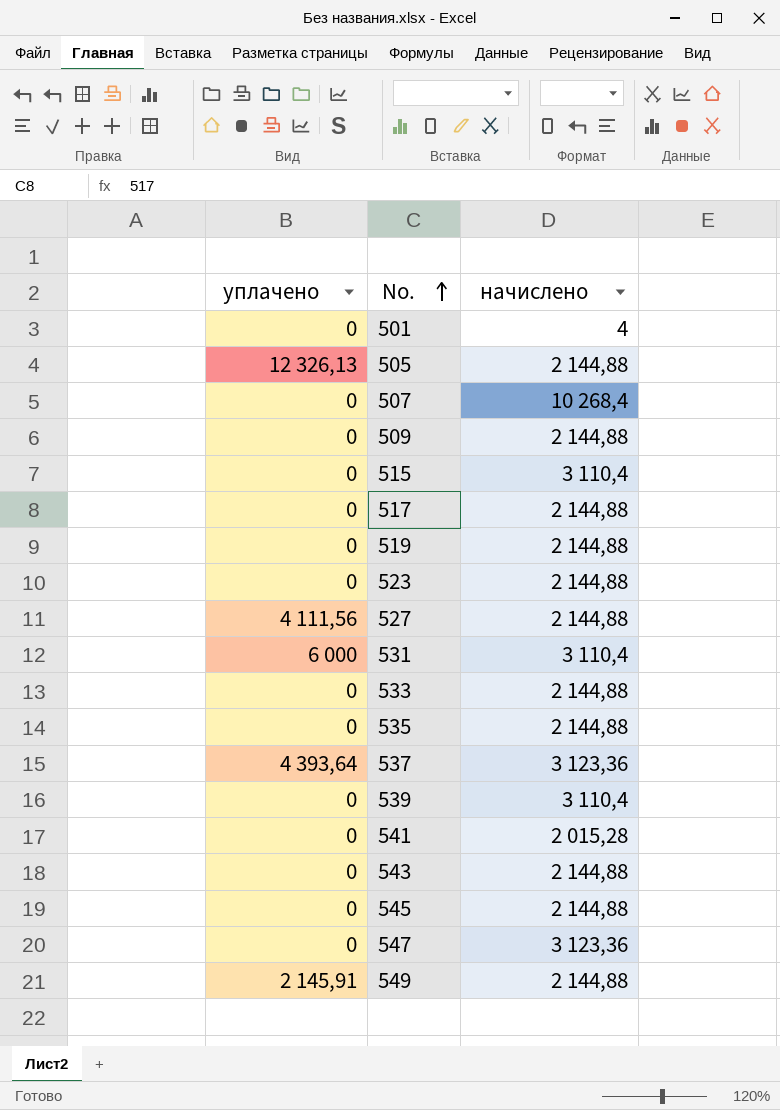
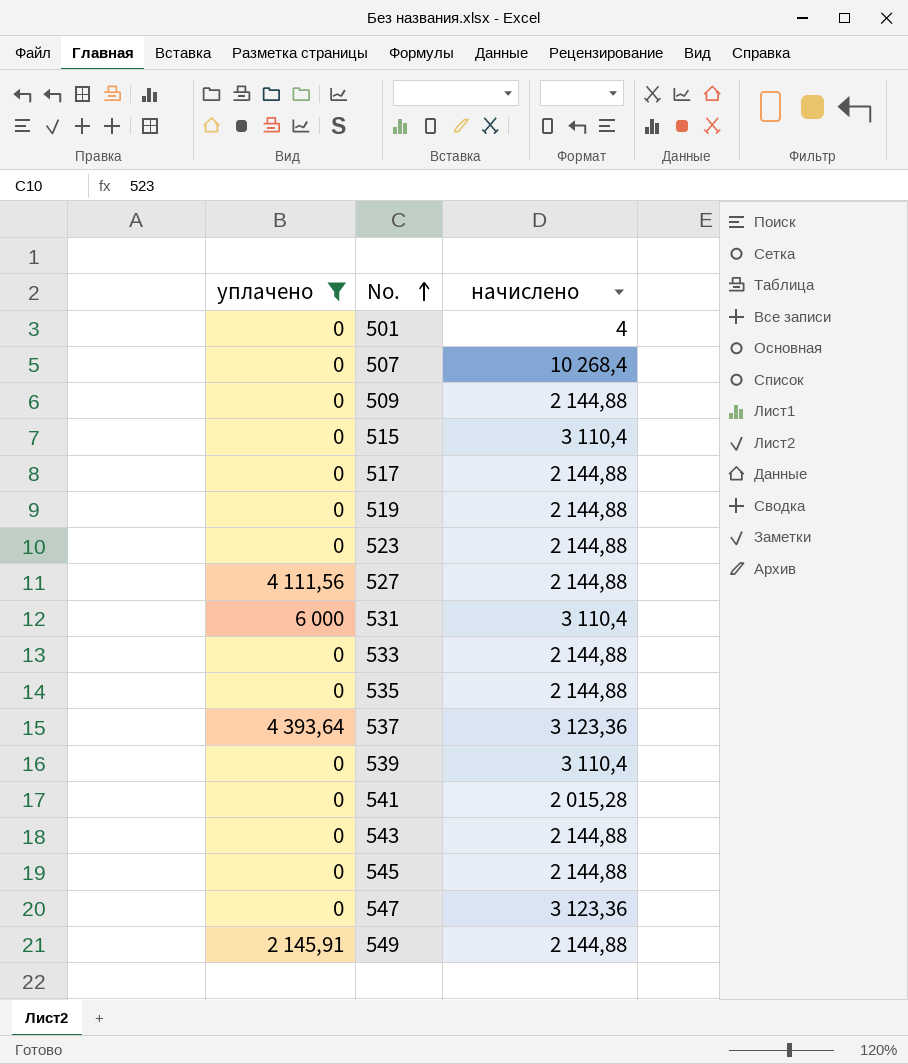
filter: none -> уплачено != 12 326,13

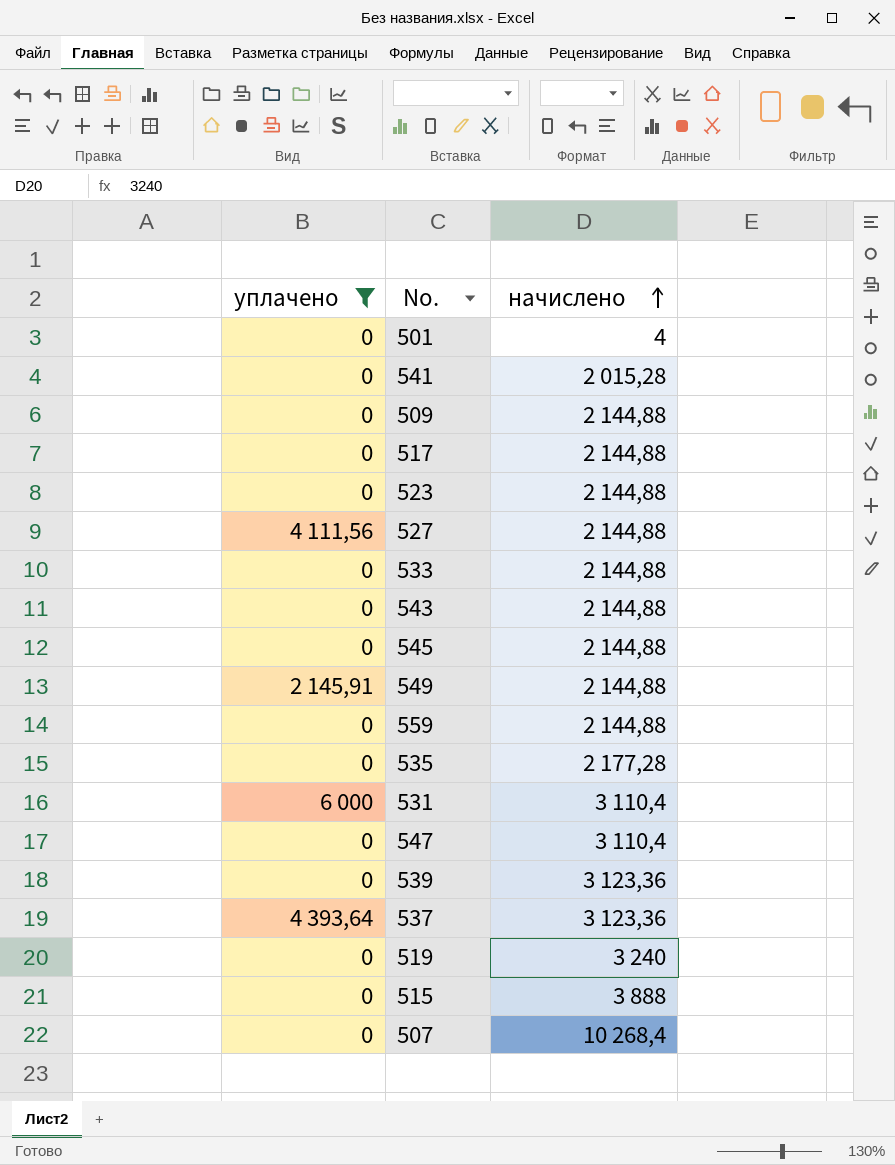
row order: No. ascending -> начислено ascending
row 559: none -> 0 | 2 144,88
535 | начислено: 2 144,88 -> 2 177,28
547 | начислено: 3 123,36 -> 3 110,4
539 | начислено: 3 110,4 -> 3 123,36
519 | начислено: 2 144,88 -> 3 240
515 | начислено: 3 110,4 -> 3 888

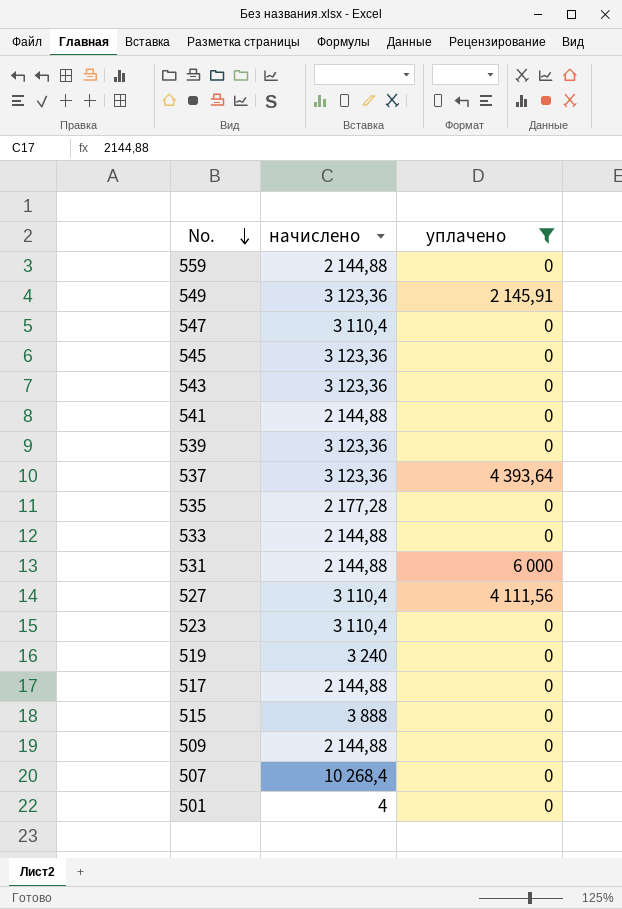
row order: начислено ascending -> No. descending
column уплачено | position: 1 -> 3
549 | начислено: 2 144,88 -> 3 123,36
545 | начислено: 2 144,88 -> 3 123,36
543 | начислено: 2 144,88 -> 3 123,36
541 | начислено: 2 015,28 -> 2 144,88
531 | начислено: 3 110,4 -> 2 144,88
527 | начислено: 2 144,88 -> 3 110,4
523 | начислено: 2 144,88 -> 3 110,4

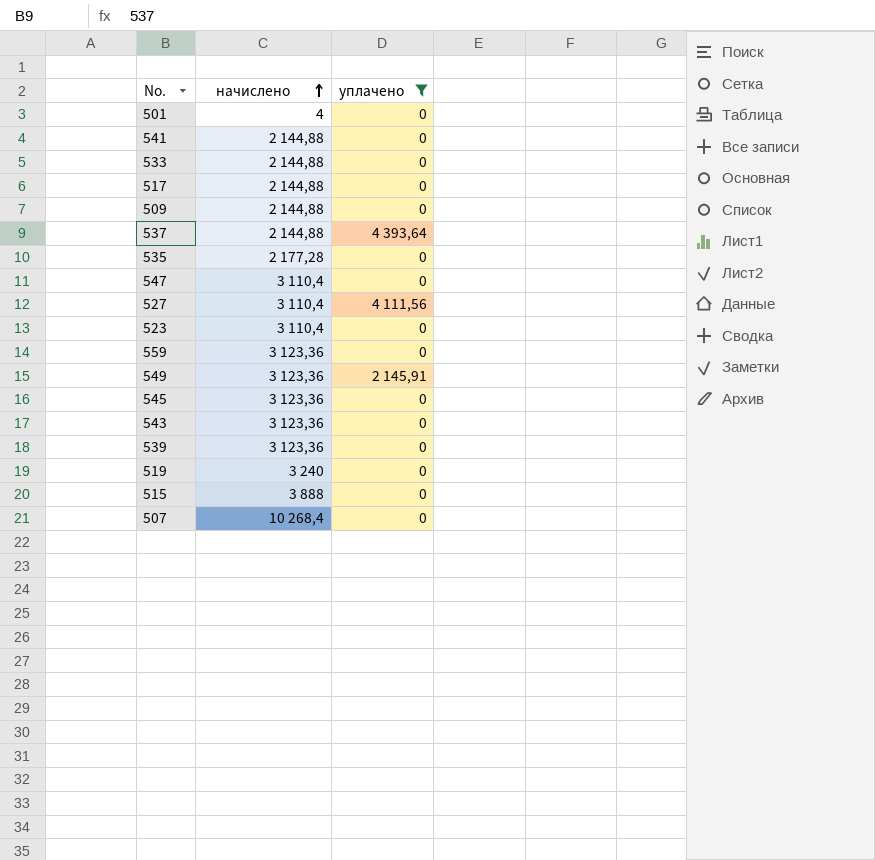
row order: No. descending -> начислено ascending
row 531: 2 144,88 | 6 000 -> none
537 | начислено: 3 123,36 -> 2 144,88
559 | начислено: 2 144,88 -> 3 123,36

